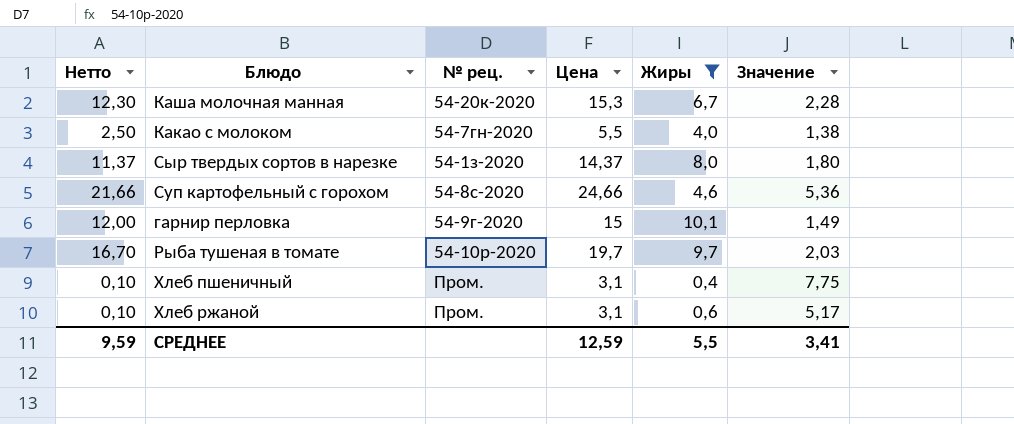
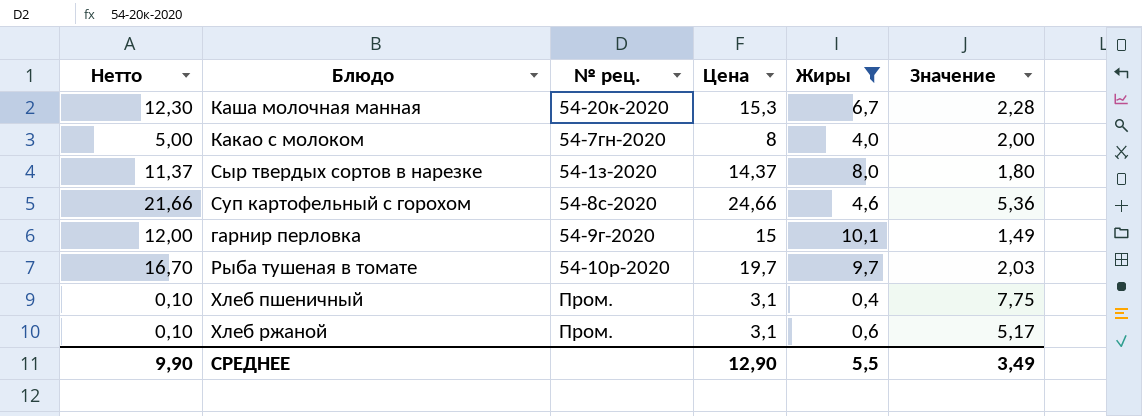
Какао с молоком | Нетто: 2,50 -> 5,00
Какао с молоком | Цена: 5,5 -> 8
Какао с молоком | Значение: 1,38 -> 2,00
СРЕДНЕЕ | Нетто: 9,59 -> 9,90
СРЕДНЕЕ | Цена: 12,59 -> 12,90
СРЕДНЕЕ | Значение: 3,41 -> 3,49

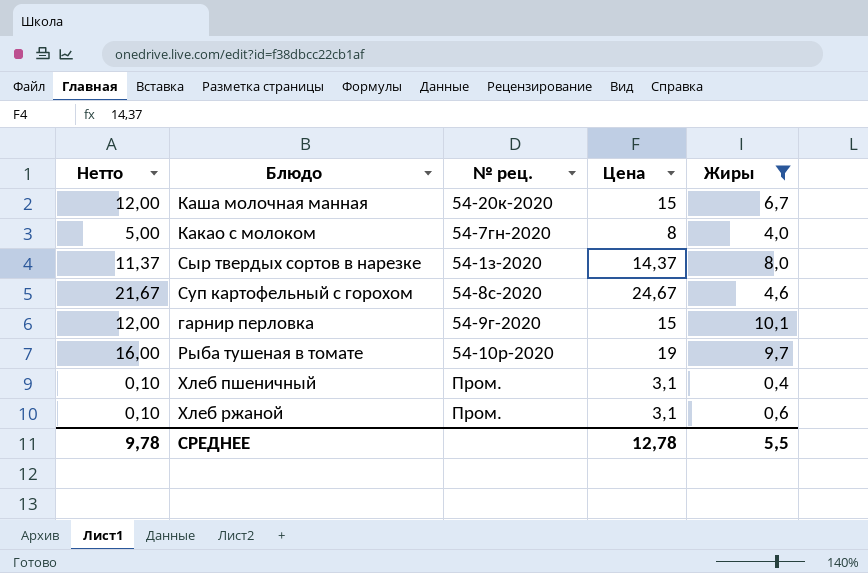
column Значение | formula: [Цена] / [Жиры] -> none
Каша молочная манная | Нетто: 12,30 -> 12,00
Каша молочная манная | Цена: 15,3 -> 15
Суп картофельный с горохом | Нетто: 21,66 -> 21,67
Суп картофельный с горохом | Цена: 24,66 -> 24,67
Рыба тушеная в томате | Нетто: 16,70 -> 16,00
Рыба тушеная в томате | Цена: 19,7 -> 19
СРЕДНЕЕ | Нетто: 9,90 -> 9,78
СРЕДНЕЕ | Цена: 12,90 -> 12,78

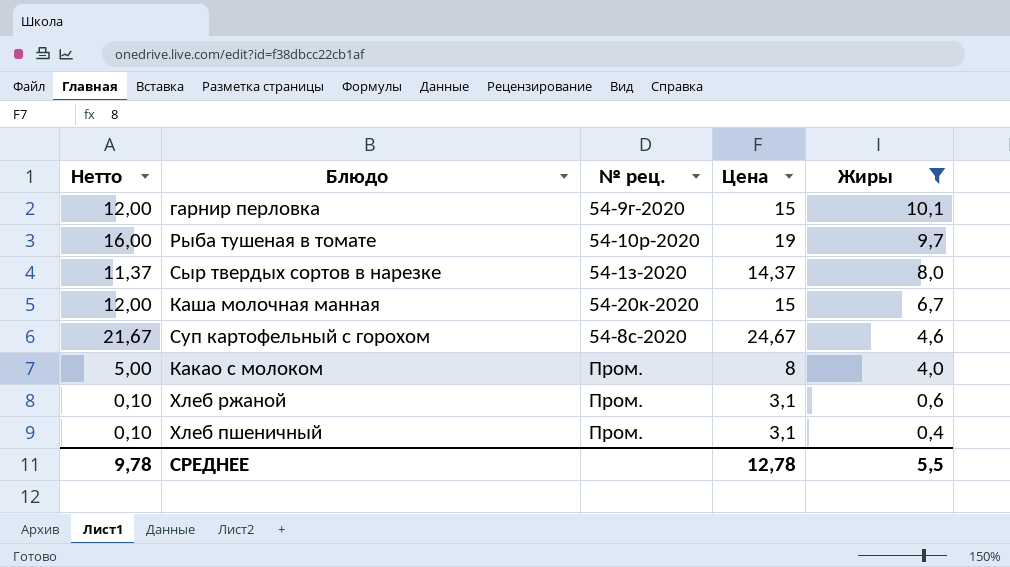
row order: none -> Жиры descending
Какао с молоком | № рец.: 54-7гн-2020 -> Пром.

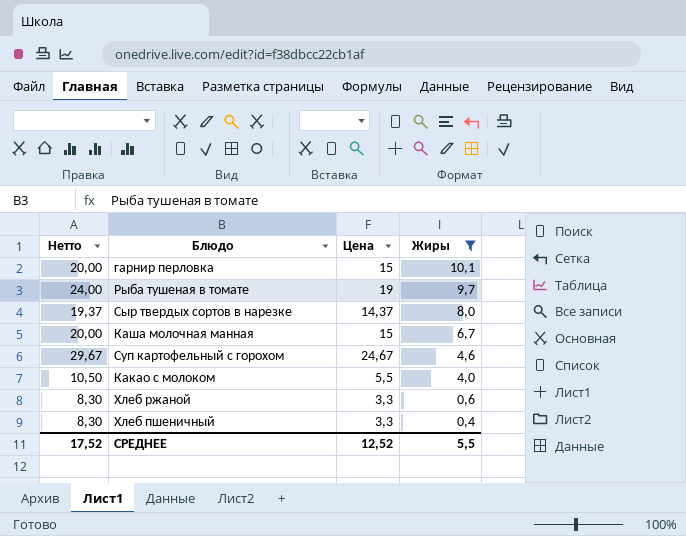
column № рец. | position: 3 -> none
column Нетто | formula: [Цена] - 3 -> [Цена] + 5
Какао с молоком | Цена: 8 -> 5,5
Хлеб ржаной | Цена: 3,1 -> 3,3
Хлеб пшеничный | Цена: 3,1 -> 3,3
СРЕДНЕЕ | Нетто: 9,78 -> 17,52
СРЕДНЕЕ | Цена: 12,78 -> 12,52

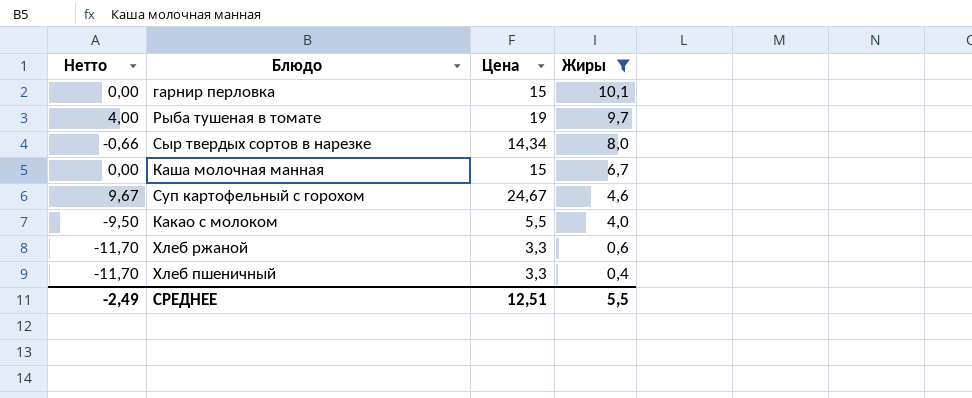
column Нетто | formula: [Цена] + 5 -> [Цена] - 15
Сыр твердых сортов в нарезке | Цена: 14,37 -> 14,34
СРЕДНЕЕ | Нетто: 17,52 -> -2,49
СРЕДНЕЕ | Цена: 12,52 -> 12,51

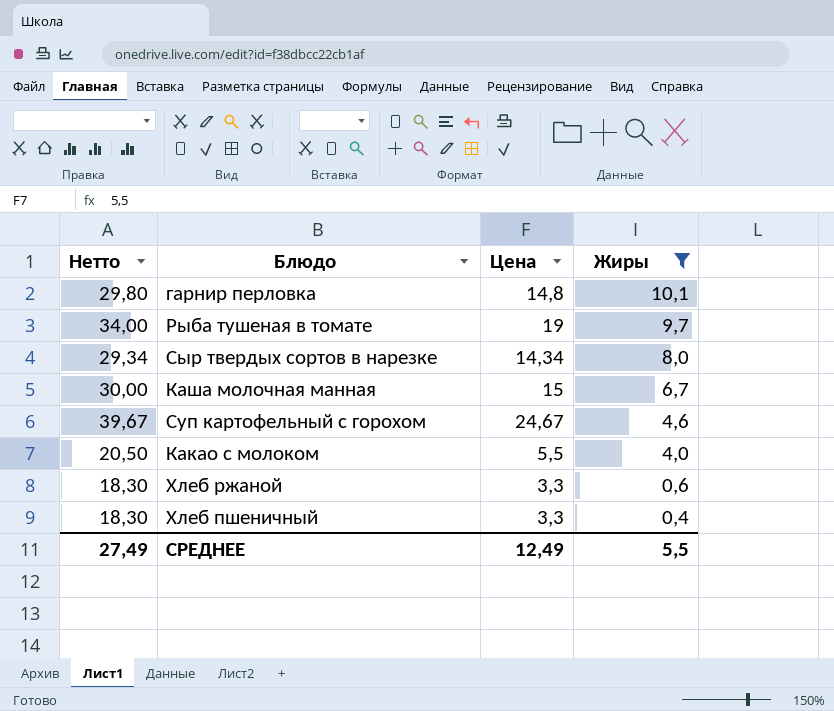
column Нетто | formula: [Цена] - 15 -> [Цена] + 15
гарнир перловка | Цена: 15 -> 14,8
СРЕДНЕЕ | Нетто: -2,49 -> 27,49
СРЕДНЕЕ | Цена: 12,51 -> 12,49

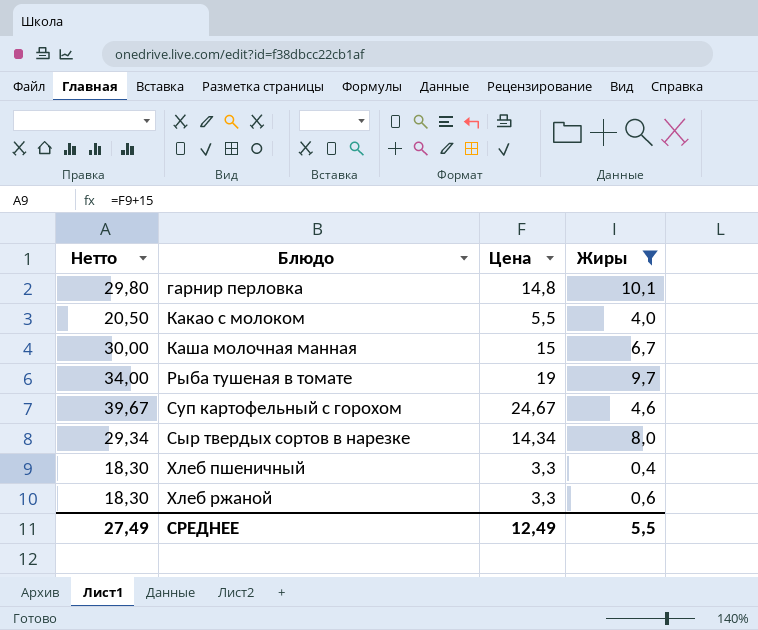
row order: Жиры descending -> Блюдо ascending

